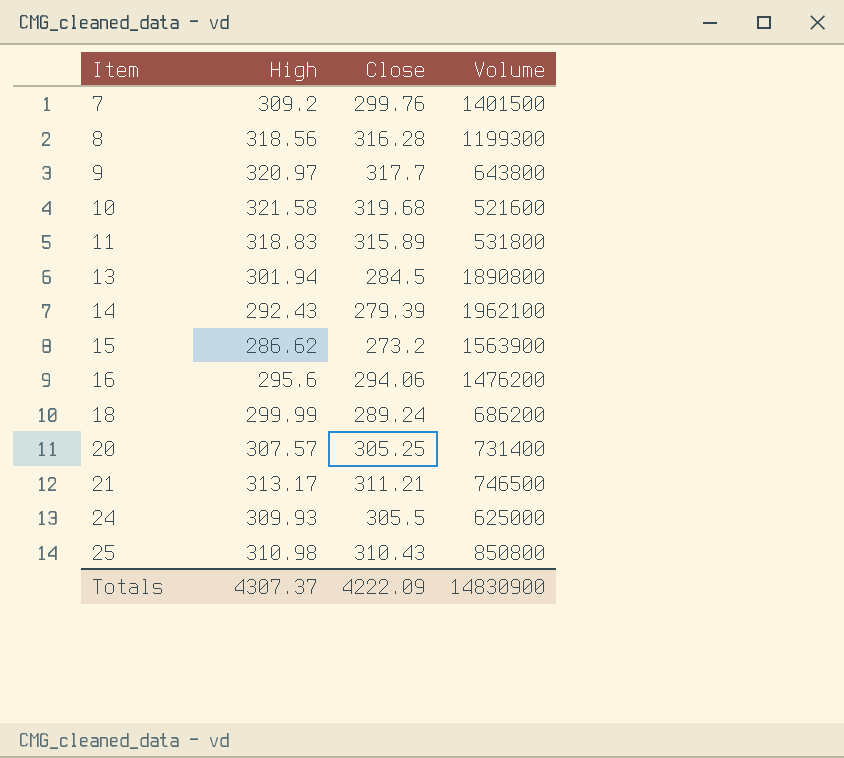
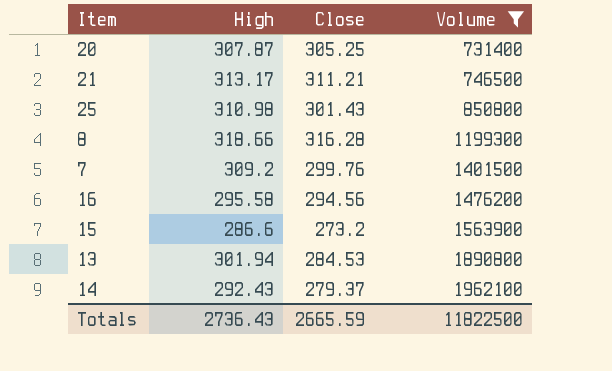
filter: none -> Volume >= 731400
row order: Item ascending -> Volume ascending
20 | High: 307.57 -> 307.87
25 | Close: 310.43 -> 301.43
8 | High: 318.56 -> 318.66
16 | High: 295.6 -> 295.58
16 | Close: 294.06 -> 294.56
15 | High: 286.62 -> 286.6
13 | Close: 284.5 -> 284.53
14 | Close: 279.39 -> 279.37
Totals | High: 4307.37 -> 2736.43
Totals | Close: 4222.09 -> 2665.59
Totals | Volume: 14830900 -> 11822500

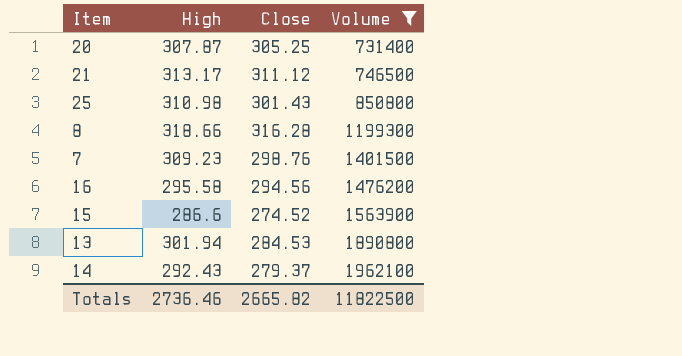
21 | Close: 311.21 -> 311.12
7 | High: 309.2 -> 309.23
7 | Close: 299.76 -> 298.76
15 | Close: 273.2 -> 274.52
Totals | High: 2736.43 -> 2736.46
Totals | Close: 2665.59 -> 2665.82

